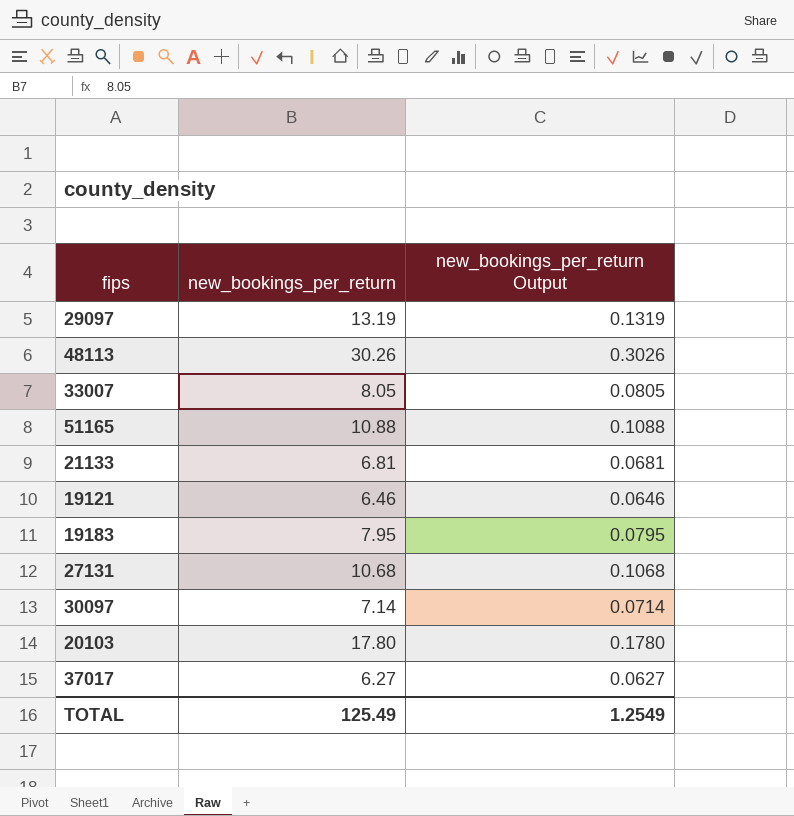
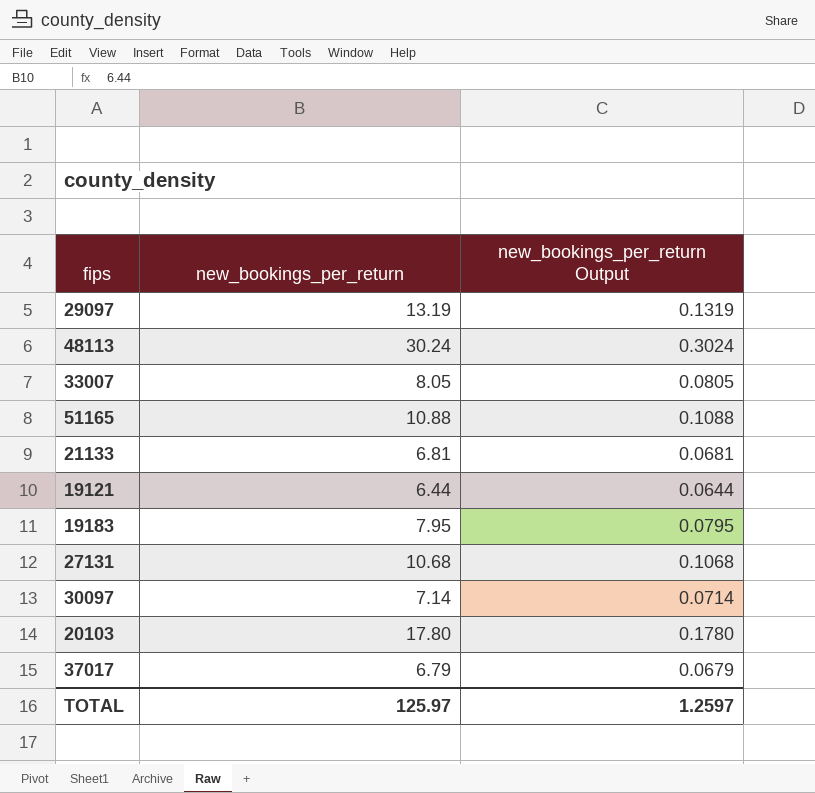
48113 | new_bookings_per_return: 30.26 -> 30.24
48113 | new_bookings_per_return Output: 0.3026 -> 0.3024
19121 | new_bookings_per_return: 6.46 -> 6.44
19121 | new_bookings_per_return Output: 0.0646 -> 0.0644
37017 | new_bookings_per_return: 6.27 -> 6.79
37017 | new_bookings_per_return Output: 0.0627 -> 0.0679
TOTAL | new_bookings_per_return: 125.49 -> 125.97
TOTAL | new_bookings_per_return Output: 1.2549 -> 1.2597

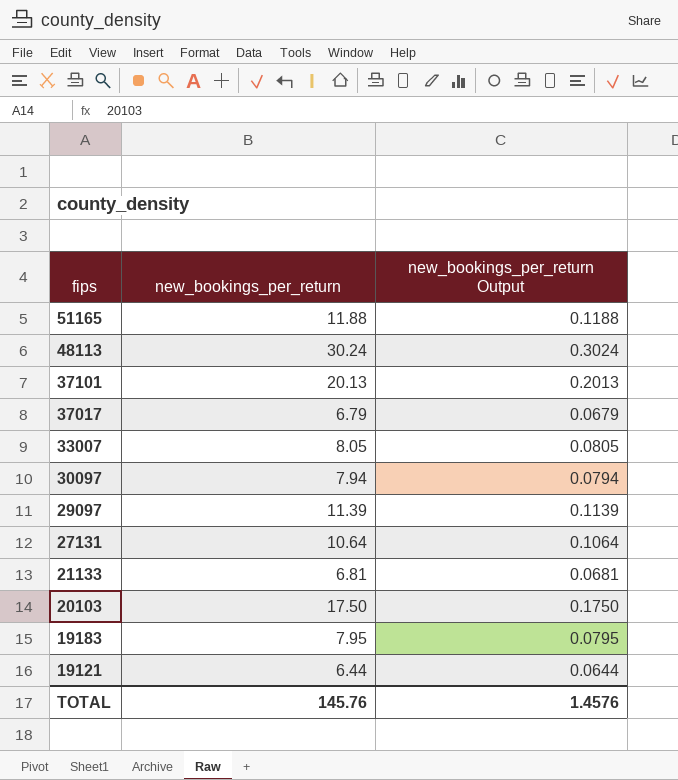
row order: none -> fips descending
51165 | new_bookings_per_return: 10.88 -> 11.88
51165 | new_bookings_per_return Output: 0.1088 -> 0.1188
row 37101: none -> 20.13 | 0.2013
30097 | new_bookings_per_return: 7.14 -> 7.94
30097 | new_bookings_per_return Output: 0.0714 -> 0.0794
29097 | new_bookings_per_return: 13.19 -> 11.39
29097 | new_bookings_per_return Output: 0.1319 -> 0.1139
27131 | new_bookings_per_return: 10.68 -> 10.64
27131 | new_bookings_per_return Output: 0.1068 -> 0.1064
20103 | new_bookings_per_return: 17.80 -> 17.50
20103 | new_bookings_per_return Output: 0.1780 -> 0.1750
TOTAL | new_bookings_per_return: 125.97 -> 145.76
TOTAL | new_bookings_per_return Output: 1.2597 -> 1.4576

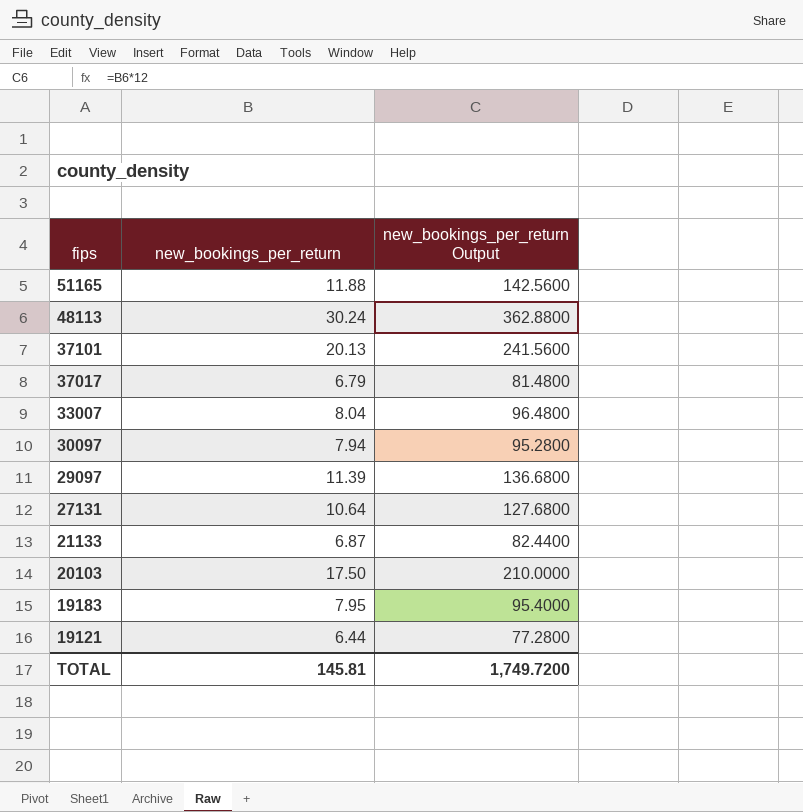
column new_bookings_per_return Output | formula: [new_bookings_per_return] * 0.01 -> [new_bookings_per_return] * 12
33007 | new_bookings_per_return: 8.05 -> 8.04
21133 | new_bookings_per_return: 6.81 -> 6.87
TOTAL | new_bookings_per_return: 145.76 -> 145.81
TOTAL | new_bookings_per_return Output: 1.4576 -> 1,749.7200

